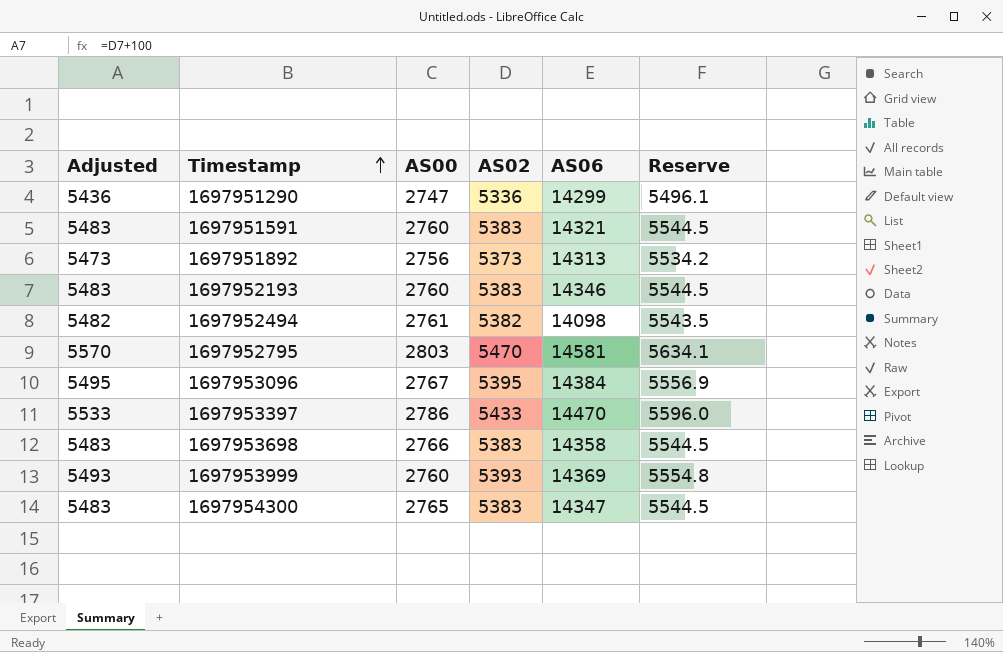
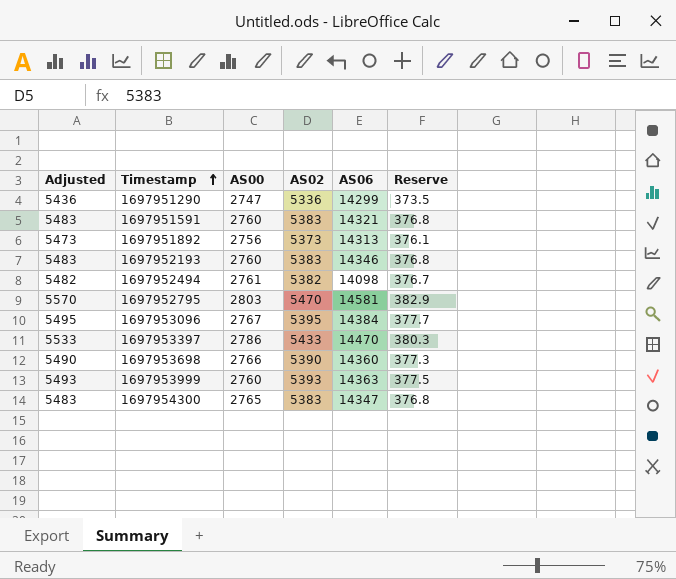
column Reserve | formula: [AS02] * 1.03 -> [AS02] * 0.07
1697953698 | Adjusted: 5483 -> 5490
1697953698 | AS02: 5383 -> 5390
1697953698 | AS06: 14358 -> 14360
1697953999 | AS06: 14369 -> 14363

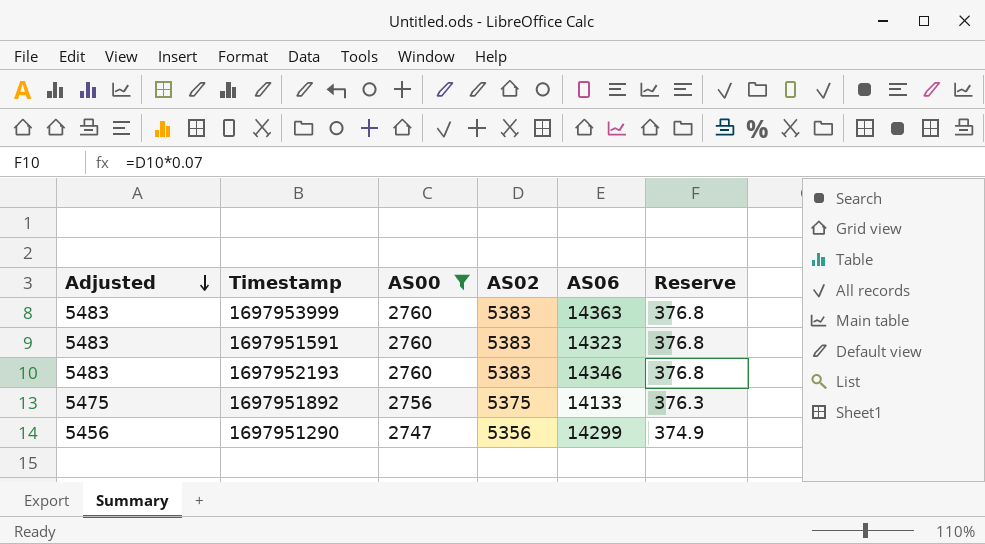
filter: none -> AS00 <= 2760
row order: Timestamp ascending -> Adjusted descending
1697953999 | Adjusted: 5493 -> 5483
1697953999 | AS02: 5393 -> 5383
1697953999 | Reserve: 377.5 -> 376.8
1697951591 | AS06: 14321 -> 14323
1697951892 | Adjusted: 5473 -> 5475
1697951892 | AS02: 5373 -> 5375
1697951892 | AS06: 14313 -> 14133
1697951892 | Reserve: 376.1 -> 376.3
1697951290 | Adjusted: 5436 -> 5456
1697951290 | AS02: 5336 -> 5356
1697951290 | Reserve: 373.5 -> 374.9

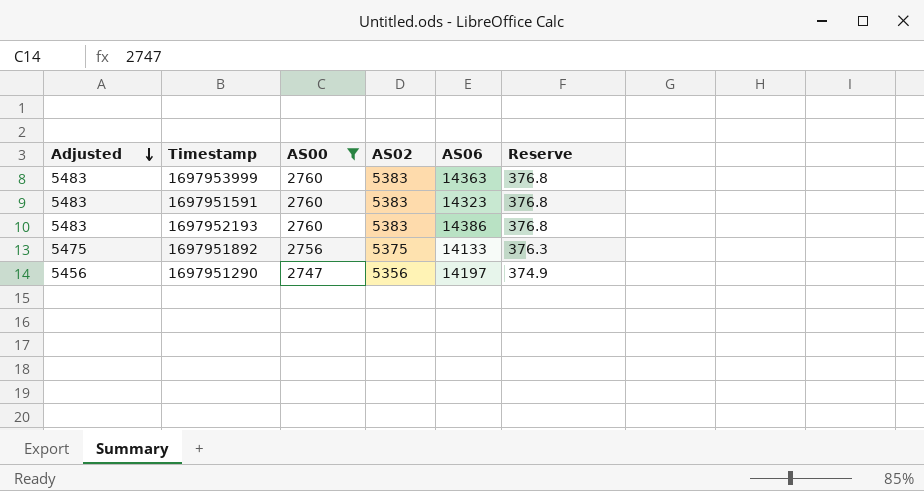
1697952193 | AS06: 14346 -> 14386
1697951290 | AS06: 14299 -> 14197

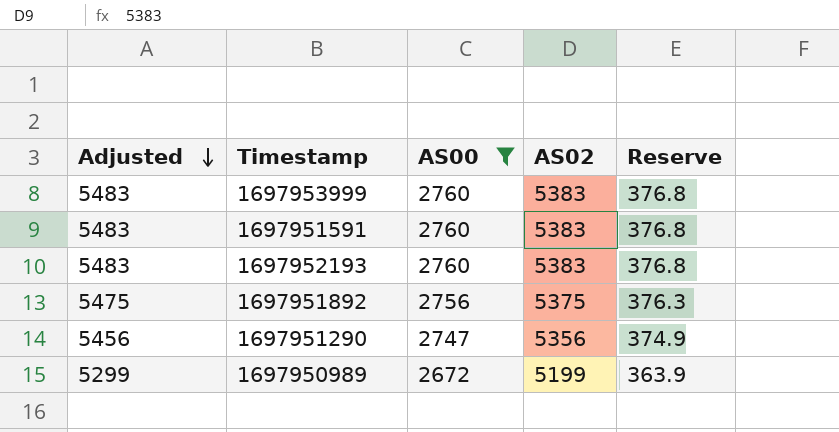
column AS06 | position: 5 -> none
row 1697950989: none -> 5299 | 2672 | 5199 | 363.9

